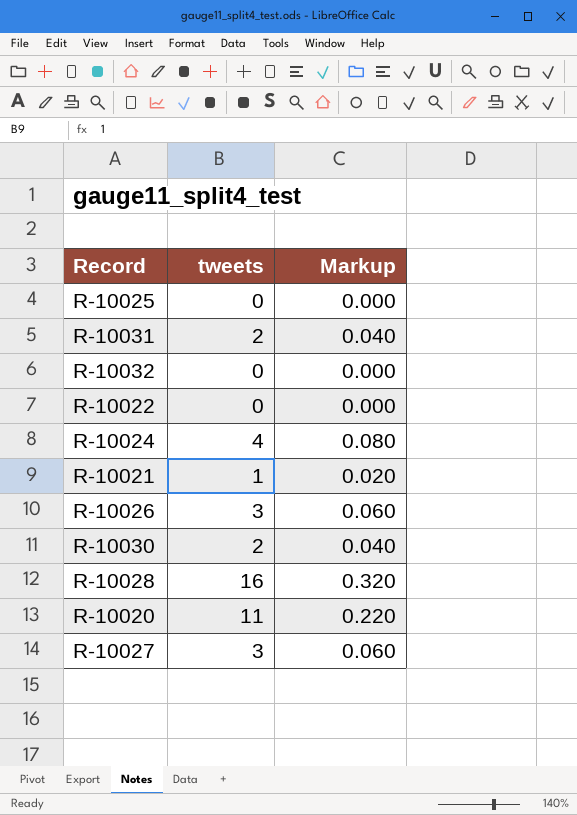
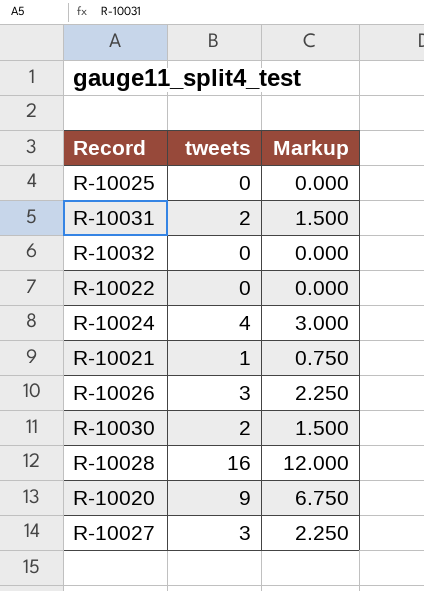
column Markup | formula: [tweets] * 0.02 -> [tweets] * 0.75
R-10020 | tweets: 11 -> 9

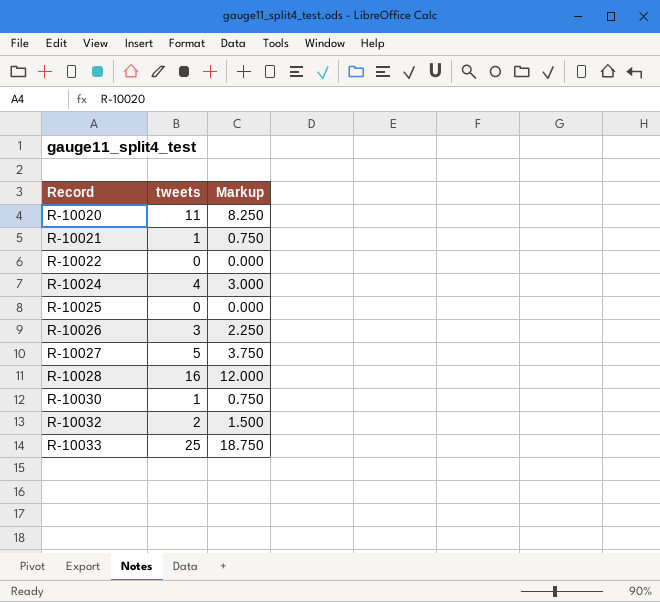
row order: none -> Record ascending
row R-10031: 2 | 1.500 -> none
R-10020 | tweets: 9 -> 11
R-10020 | Markup: 6.750 -> 8.250
R-10027 | tweets: 3 -> 5
R-10027 | Markup: 2.250 -> 3.750
R-10030 | tweets: 2 -> 1
R-10030 | Markup: 1.500 -> 0.750
R-10032 | tweets: 0 -> 2
R-10032 | Markup: 0.000 -> 1.500
row R-10033: none -> 25 | 18.750

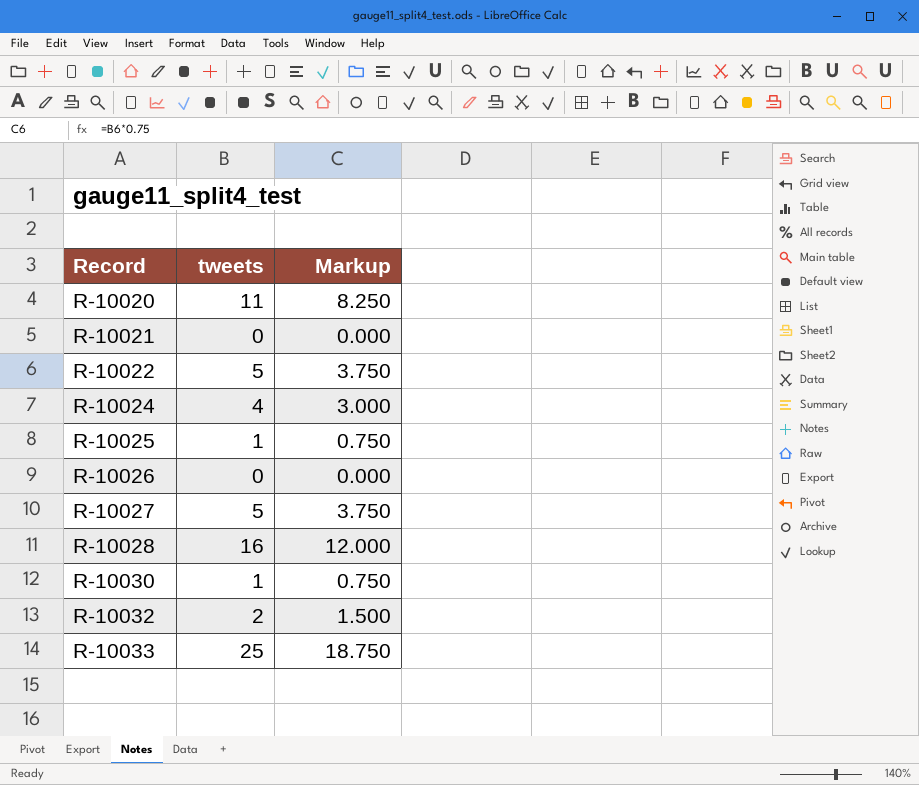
R-10021 | tweets: 1 -> 0
R-10021 | Markup: 0.750 -> 0.000
R-10022 | tweets: 0 -> 5
R-10022 | Markup: 0.000 -> 3.750
R-10025 | tweets: 0 -> 1
R-10025 | Markup: 0.000 -> 0.750
R-10026 | tweets: 3 -> 0
R-10026 | Markup: 2.250 -> 0.000

